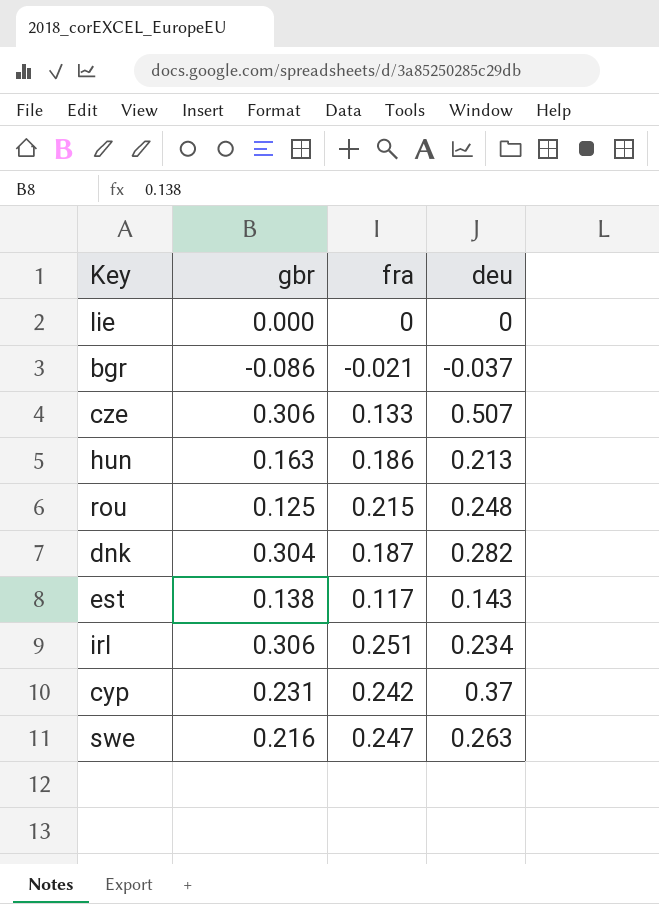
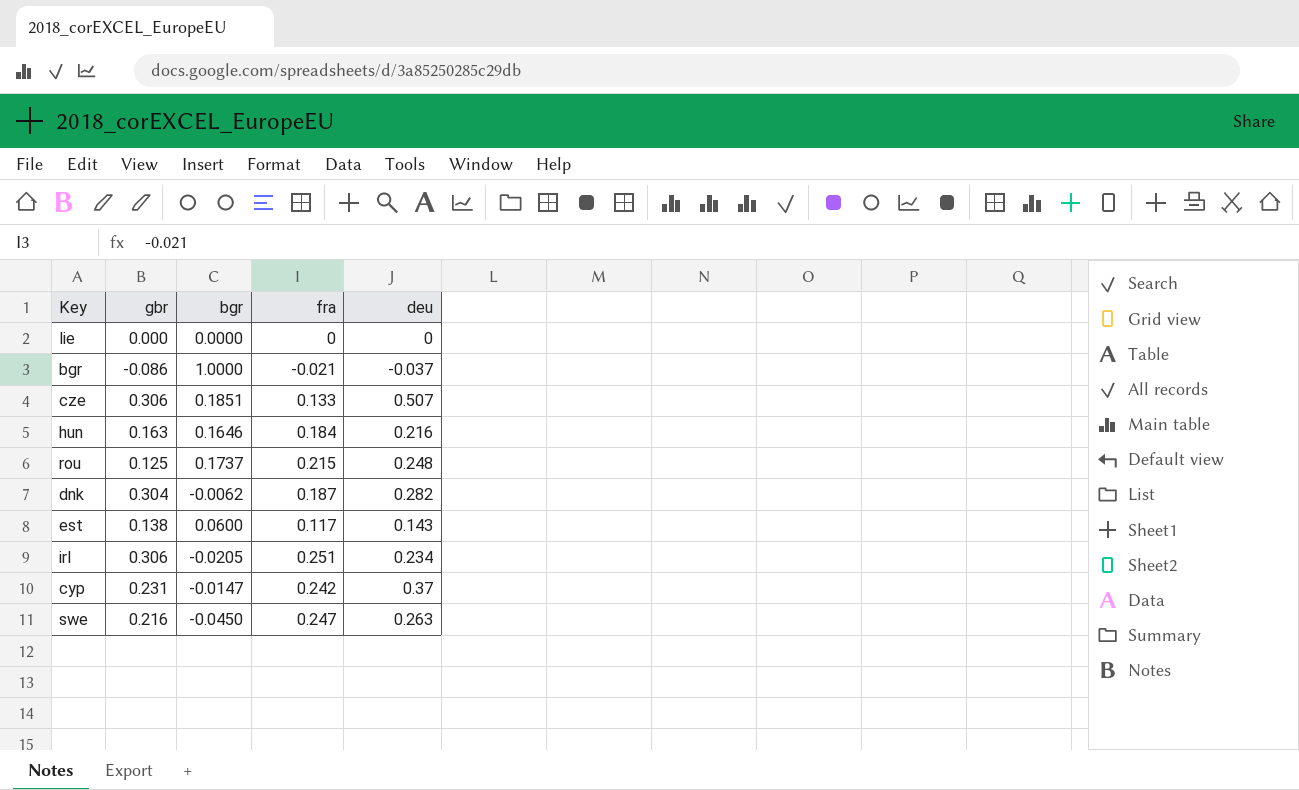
column bgr | position: none -> 3
hun | fra: 0.186 -> 0.184
hun | deu: 0.213 -> 0.216

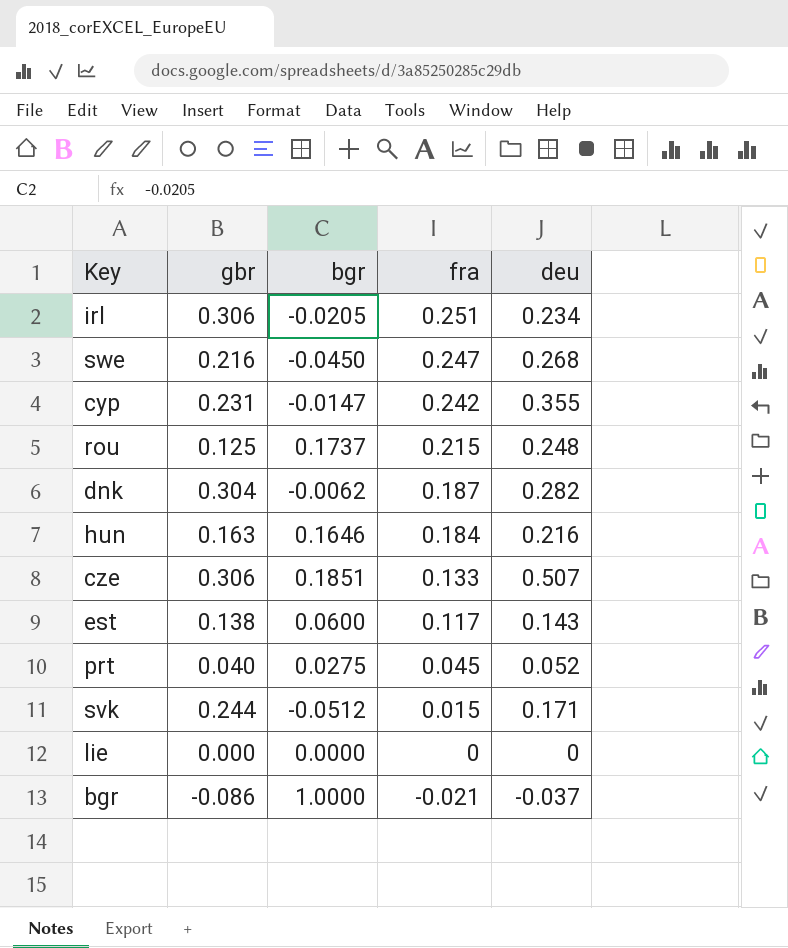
row order: none -> fra descending
swe | deu: 0.263 -> 0.268
cyp | deu: 0.37 -> 0.355
row prt: none -> 0.040 | 0.0275 | 0.045 | 0.052
row svk: none -> 0.244 | -0.0512 | 0.015 | 0.171

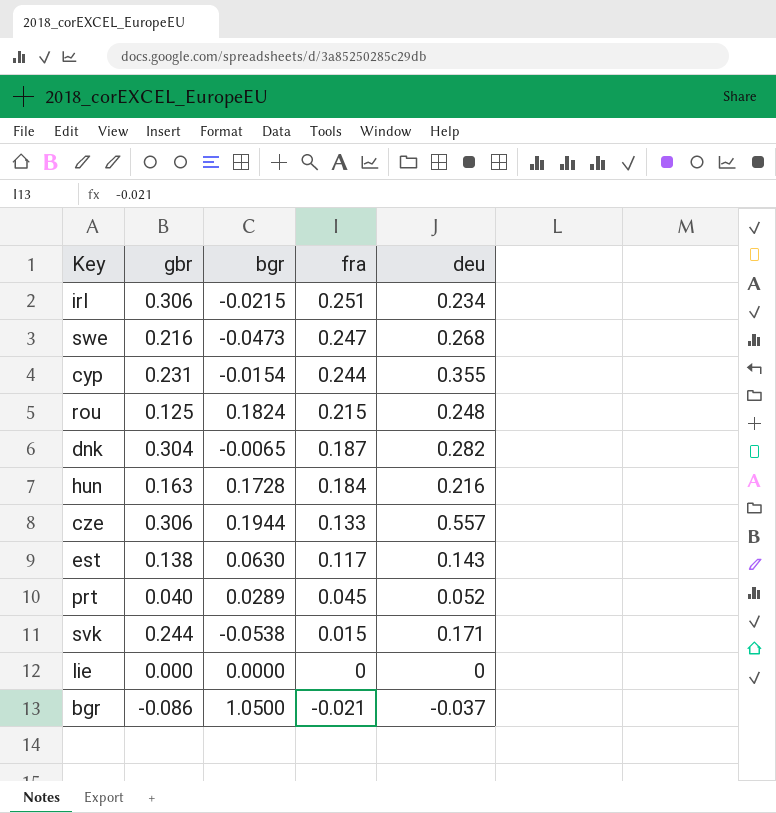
irl | bgr: -0.0205 -> -0.0215
swe | bgr: -0.0450 -> -0.0473
cyp | bgr: -0.0147 -> -0.0154
cyp | fra: 0.242 -> 0.244
rou | bgr: 0.1737 -> 0.1824
dnk | bgr: -0.0062 -> -0.0065
hun | bgr: 0.1646 -> 0.1728
cze | bgr: 0.1851 -> 0.1944
cze | deu: 0.507 -> 0.557
est | bgr: 0.0600 -> 0.0630
prt | bgr: 0.0275 -> 0.0289
svk | bgr: -0.0512 -> -0.0538
bgr | bgr: 1.0000 -> 1.0500

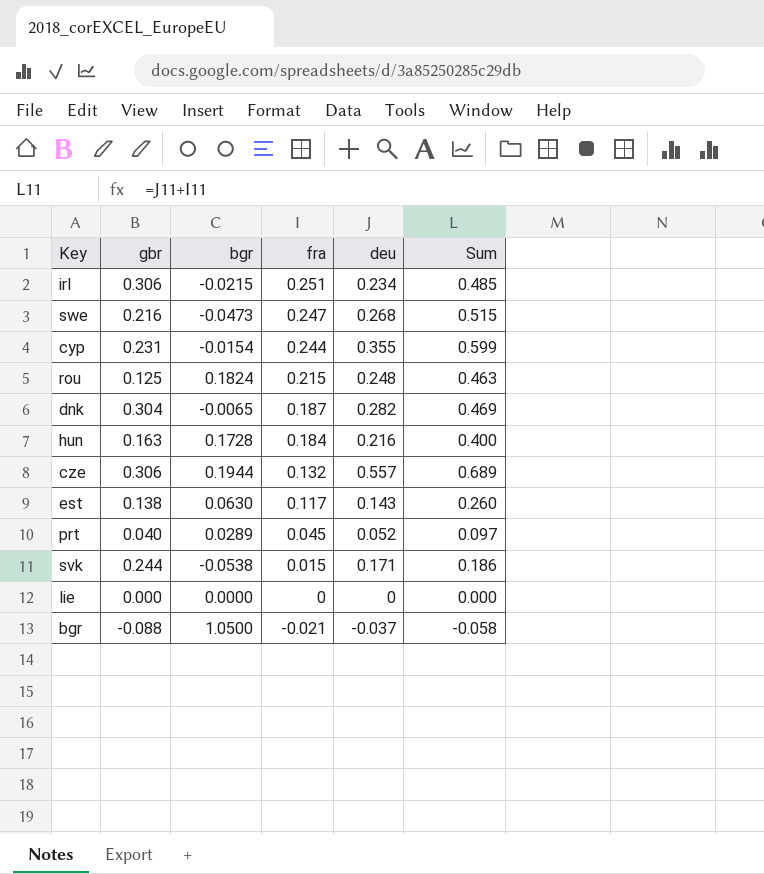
column Sum | formula: none -> [fra] + [deu]
cze | fra: 0.133 -> 0.132
bgr | gbr: -0.086 -> -0.088

